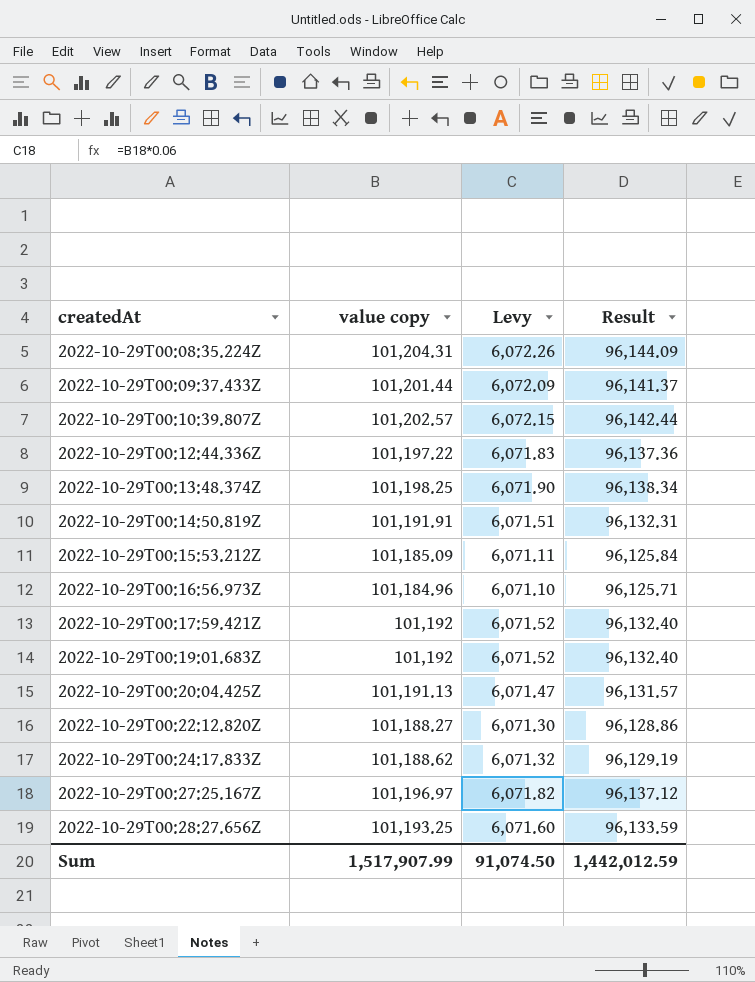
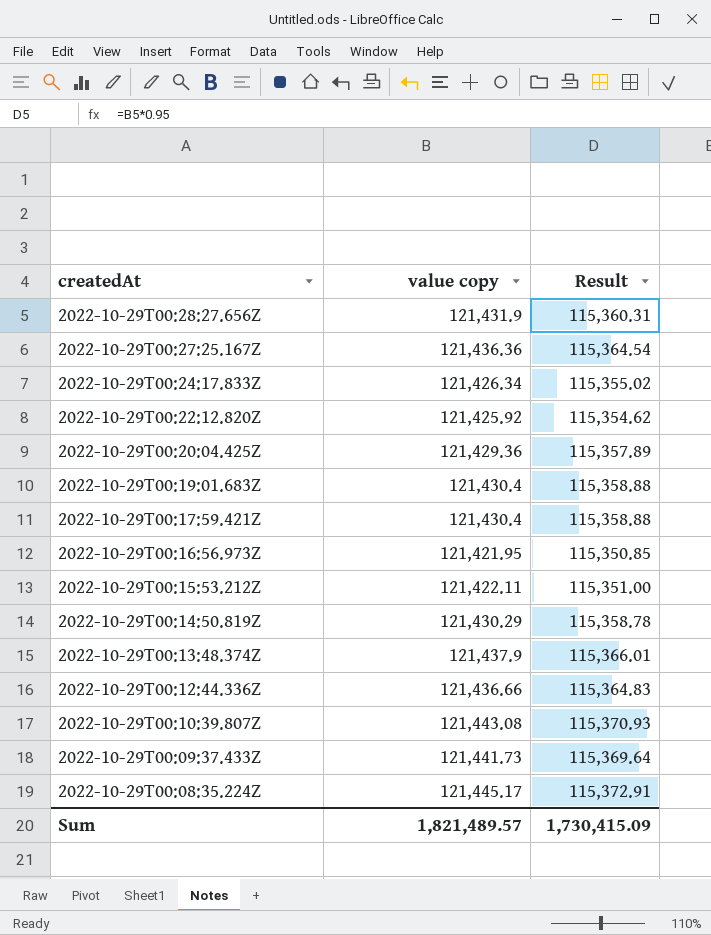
row order: createdAt ascending -> createdAt descending
column Levy | formula: [value copy] * 0.06 -> none
2022-10-29T00:28:27.656Z | value copy: 101,193.25 -> 121,431.9
2022-10-29T00:28:27.656Z | Result: 96,133.59 -> 115,360.31
2022-10-29T00:27:25.167Z | value copy: 101,196.97 -> 121,436.36
2022-10-29T00:27:25.167Z | Result: 96,137.12 -> 115,364.54
2022-10-29T00:24:17.833Z | value copy: 101,188.62 -> 121,426.34
2022-10-29T00:24:17.833Z | Result: 96,129.19 -> 115,355.02
2022-10-29T00:22:12.820Z | value copy: 101,188.27 -> 121,425.92
2022-10-29T00:22:12.820Z | Result: 96,128.86 -> 115,354.62
2022-10-29T00:20:04.425Z | value copy: 101,191.13 -> 121,429.36
2022-10-29T00:20:04.425Z | Result: 96,131.57 -> 115,357.89
2022-10-29T00:19:01.683Z | value copy: 101,192 -> 121,430.4
2022-10-29T00:19:01.683Z | Result: 96,132.40 -> 115,358.88
2022-10-29T00:17:59.421Z | value copy: 101,192 -> 121,430.4
2022-10-29T00:17:59.421Z | Result: 96,132.40 -> 115,358.88
2022-10-29T00:16:56.973Z | value copy: 101,184.96 -> 121,421.95
2022-10-29T00:16:56.973Z | Result: 96,125.71 -> 115,350.85
2022-10-29T00:15:53.212Z | value copy: 101,185.09 -> 121,422.11
2022-10-29T00:15:53.212Z | Result: 96,125.84 -> 115,351.00
2022-10-29T00:14:50.819Z | value copy: 101,191.91 -> 121,430.29
2022-10-29T00:14:50.819Z | Result: 96,132.31 -> 115,358.78
2022-10-29T00:13:48.374Z | value copy: 101,198.25 -> 121,437.9
2022-10-29T00:13:48.374Z | Result: 96,138.34 -> 115,366.01
2022-10-29T00:12:44.336Z | value copy: 101,197.22 -> 121,436.66
2022-10-29T00:12:44.336Z | Result: 96,137.36 -> 115,364.83
2022-10-29T00:10:39.807Z | value copy: 101,202.57 -> 121,443.08
2022-10-29T00:10:39.807Z | Result: 96,142.44 -> 115,370.93
2022-10-29T00:09:37.433Z | value copy: 101,201.44 -> 121,441.73
2022-10-29T00:09:37.433Z | Result: 96,141.37 -> 115,369.64
2022-10-29T00:08:35.224Z | value copy: 101,204.31 -> 121,445.17
2022-10-29T00:08:35.224Z | Result: 96,144.09 -> 115,372.91
Sum | value copy: 1,517,907.99 -> 1,821,489.57
Sum | Result: 1,442,012.59 -> 1,730,415.09

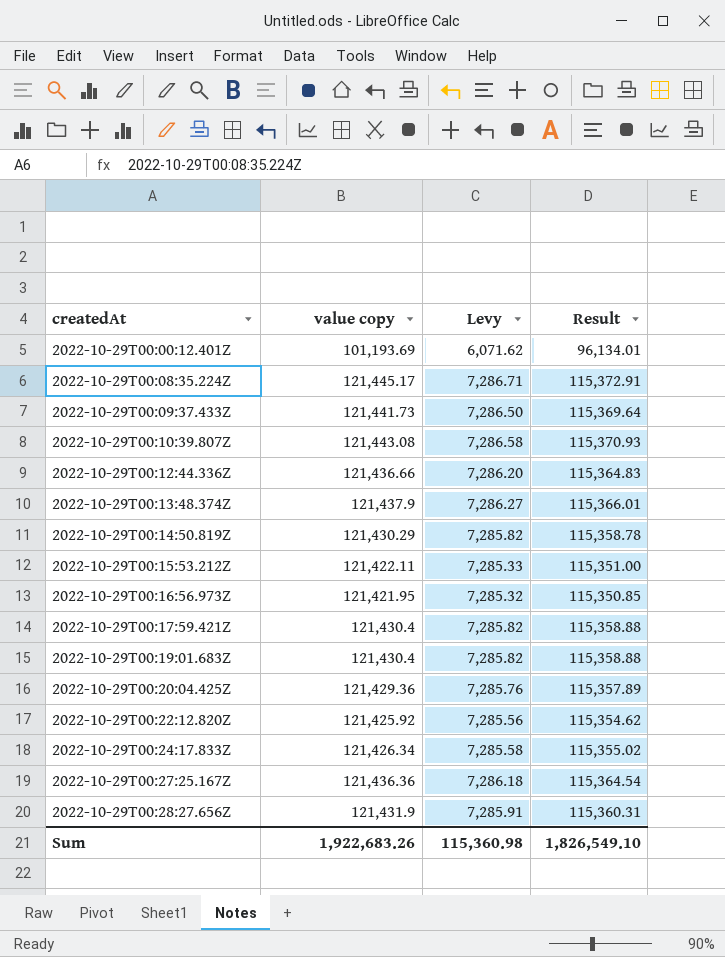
row order: createdAt descending -> createdAt ascending
column Levy | formula: none -> [value copy] * 0.06
row 2022-10-29T00:00:12.401Z: none -> 101,193.69 | 6,071.62 | 96,134.01
Sum | value copy: 1,821,489.57 -> 1,922,683.26
Sum | Result: 1,730,415.09 -> 1,826,549.10

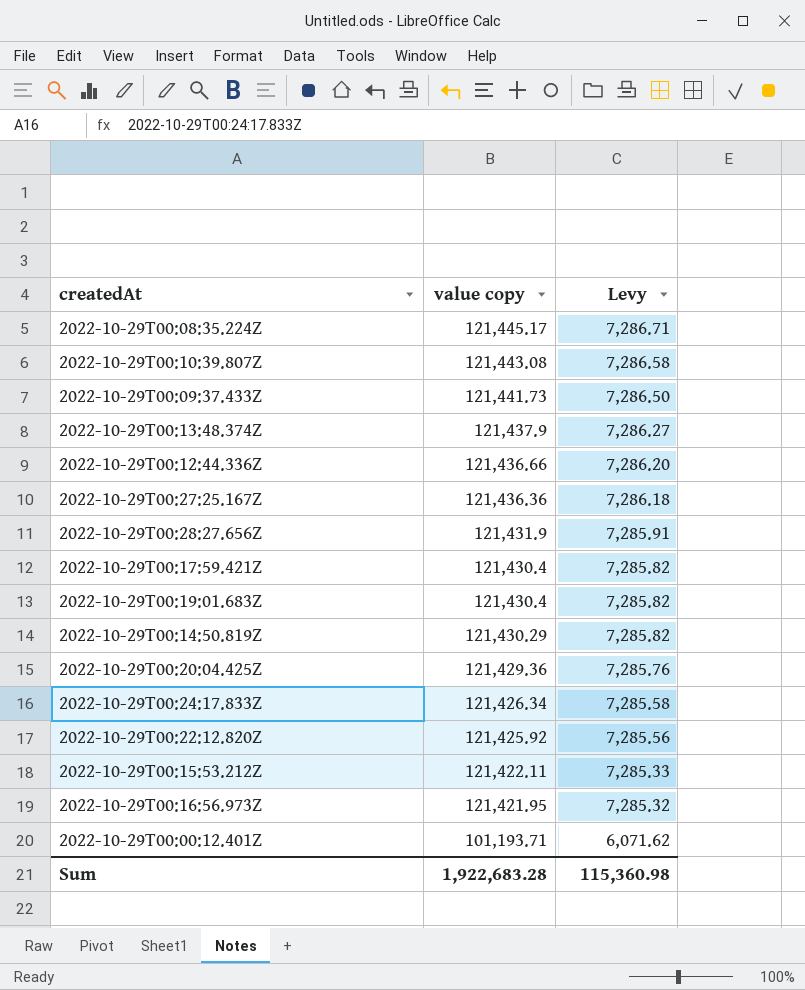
row order: createdAt ascending -> value copy descending
column Result | formula: [value copy] * 0.95 -> none
2022-10-29T00:00:12.401Z | value copy: 101,193.69 -> 101,193.71
Sum | value copy: 1,922,683.26 -> 1,922,683.28

